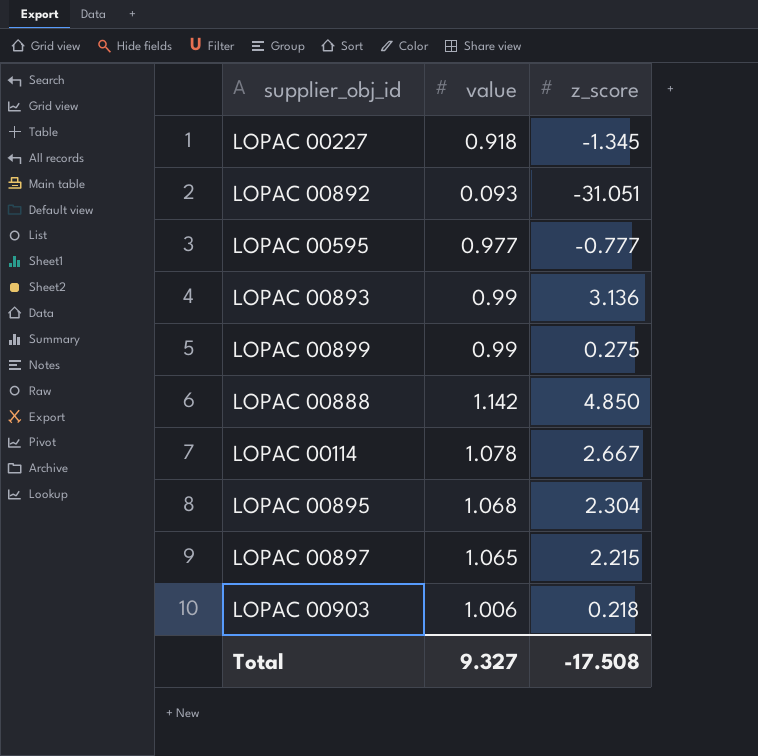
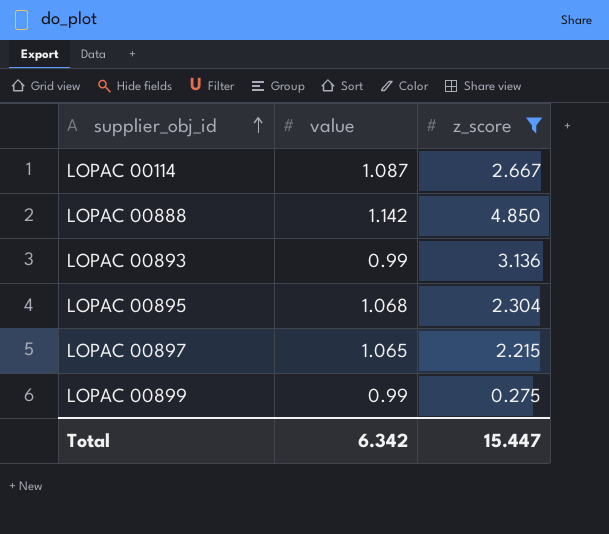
filter: none -> z_score >= 0.275
row order: none -> supplier_obj_id ascending
LOPAC 00114 | value: 1.078 -> 1.087
Total | value: 9.327 -> 6.342
Total | z_score: -17.508 -> 15.447

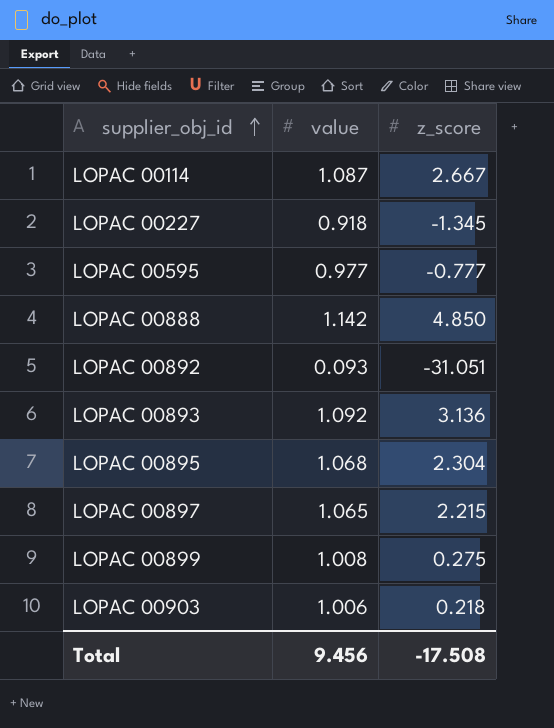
filter: z_score >= 0.275 -> none
LOPAC 00893 | value: 0.99 -> 1.092
LOPAC 00899 | value: 0.99 -> 1.008
Total | value: 6.342 -> 9.456
Total | z_score: 15.447 -> -17.508

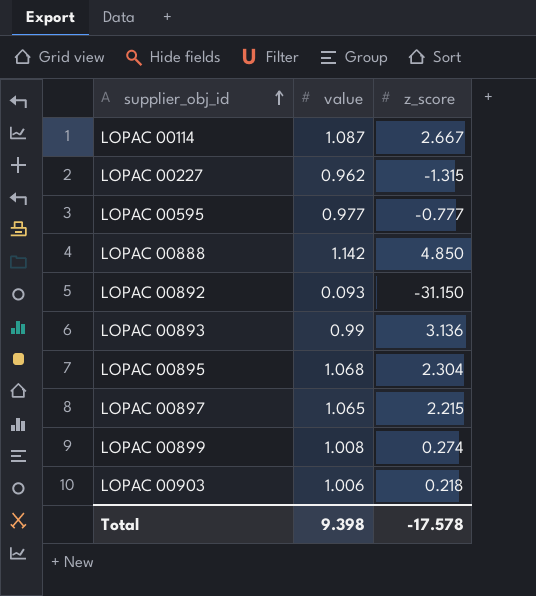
LOPAC 00227 | value: 0.918 -> 0.962
LOPAC 00227 | z_score: -1.345 -> -1.315
LOPAC 00892 | z_score: -31.051 -> -31.150
LOPAC 00893 | value: 1.092 -> 0.99
LOPAC 00899 | z_score: 0.275 -> 0.274
Total | value: 9.456 -> 9.398
Total | z_score: -17.508 -> -17.578

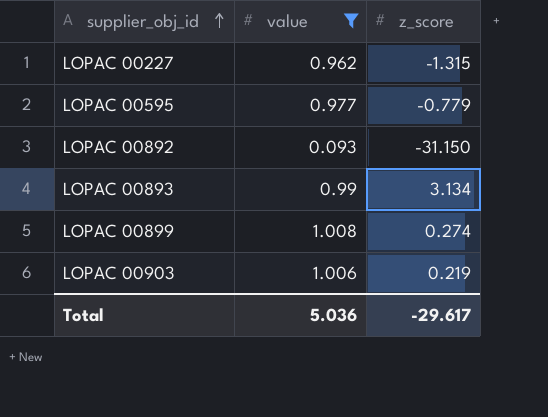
filter: none -> value <= 1.008
LOPAC 00595 | z_score: -0.777 -> -0.779
LOPAC 00893 | z_score: 3.136 -> 3.134
LOPAC 00903 | z_score: 0.218 -> 0.219
Total | value: 9.398 -> 5.036
Total | z_score: -17.578 -> -29.617

